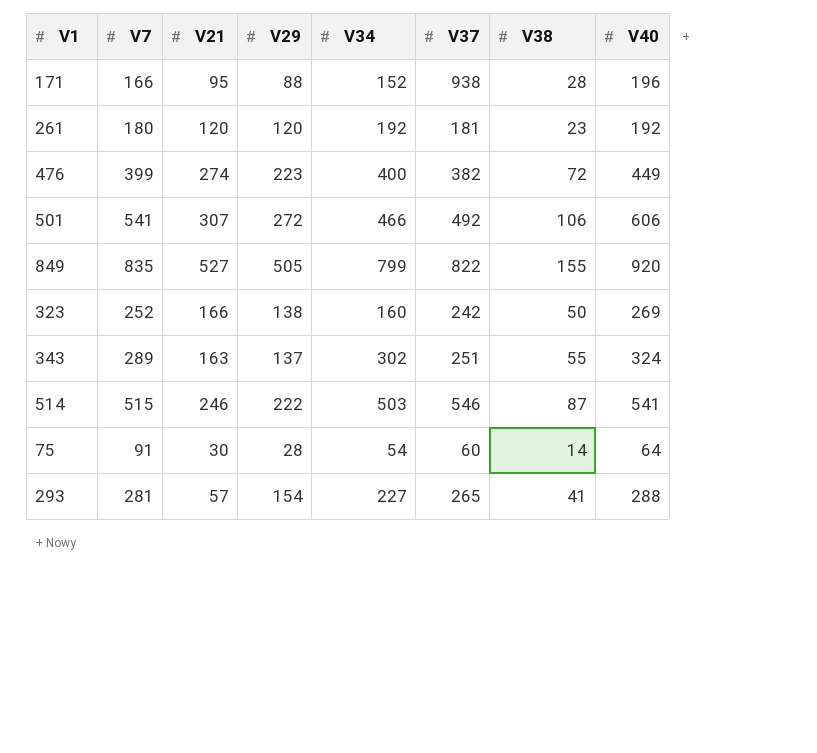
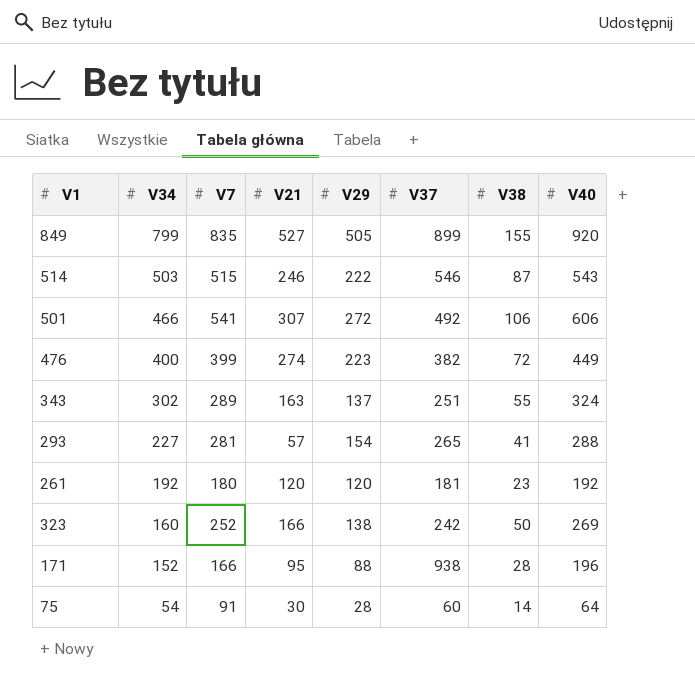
row order: none -> V34 descending
column V34 | position: 5 -> 2
849 | V37: 822 -> 899
514 | V40: 541 -> 543

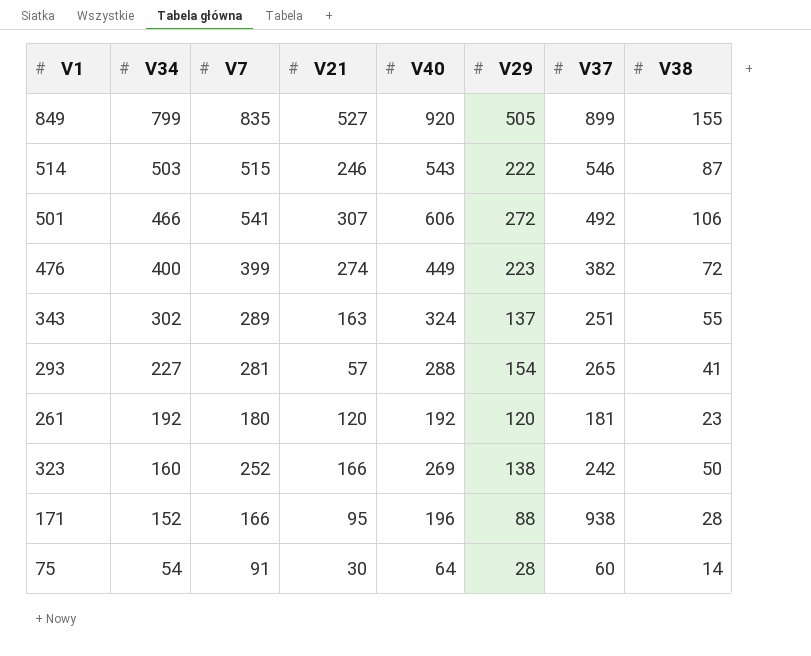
column V40 | position: 8 -> 5

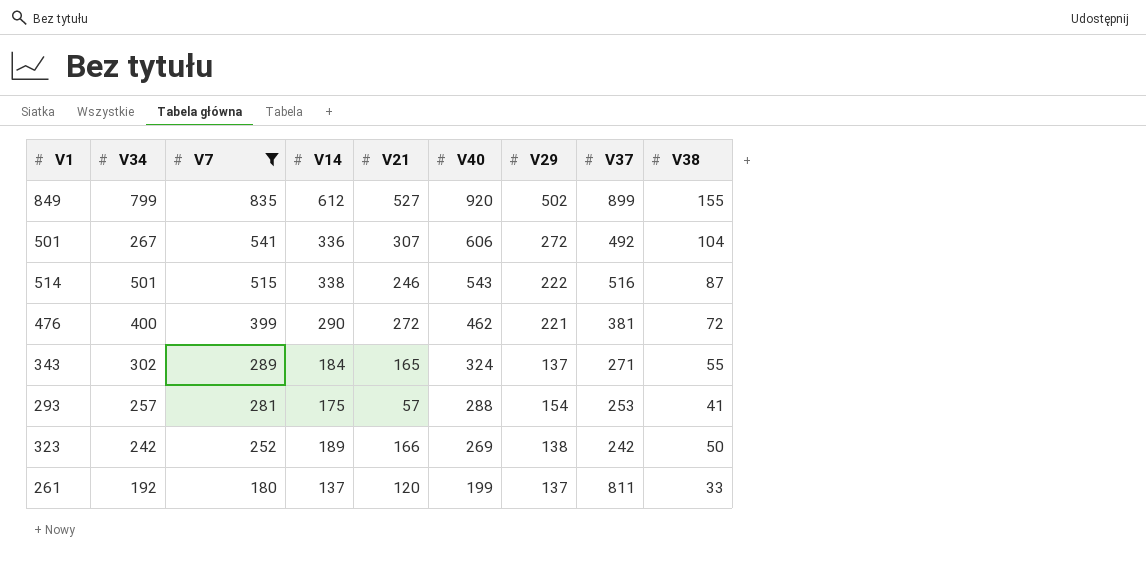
filter: none -> V7 >= 180
row order: V34 descending -> V7 descending
column V14 | position: none -> 4
849 | V29: 505 -> 502
501 | V34: 466 -> 267
501 | V38: 106 -> 104
514 | V34: 503 -> 501
514 | V37: 546 -> 516
476 | V21: 274 -> 272
476 | V40: 449 -> 462
476 | V29: 223 -> 221
476 | V37: 382 -> 381
343 | V21: 163 -> 165
343 | V37: 251 -> 271
293 | V34: 227 -> 257
293 | V37: 265 -> 253
323 | V34: 160 -> 242
261 | V40: 192 -> 199
261 | V29: 120 -> 137
261 | V37: 181 -> 811
261 | V38: 23 -> 33

